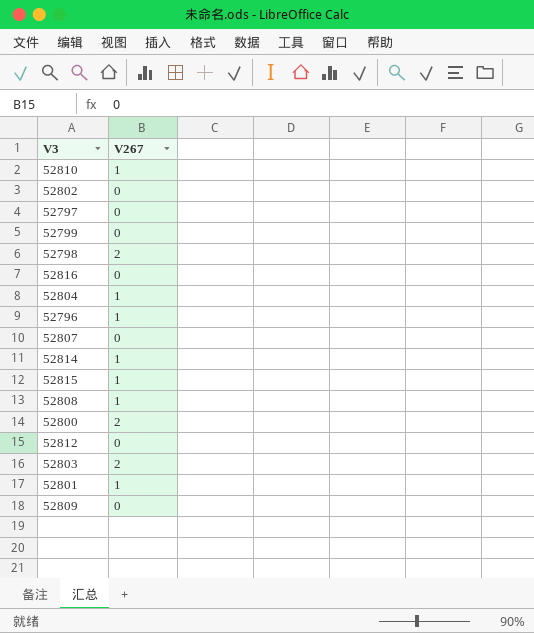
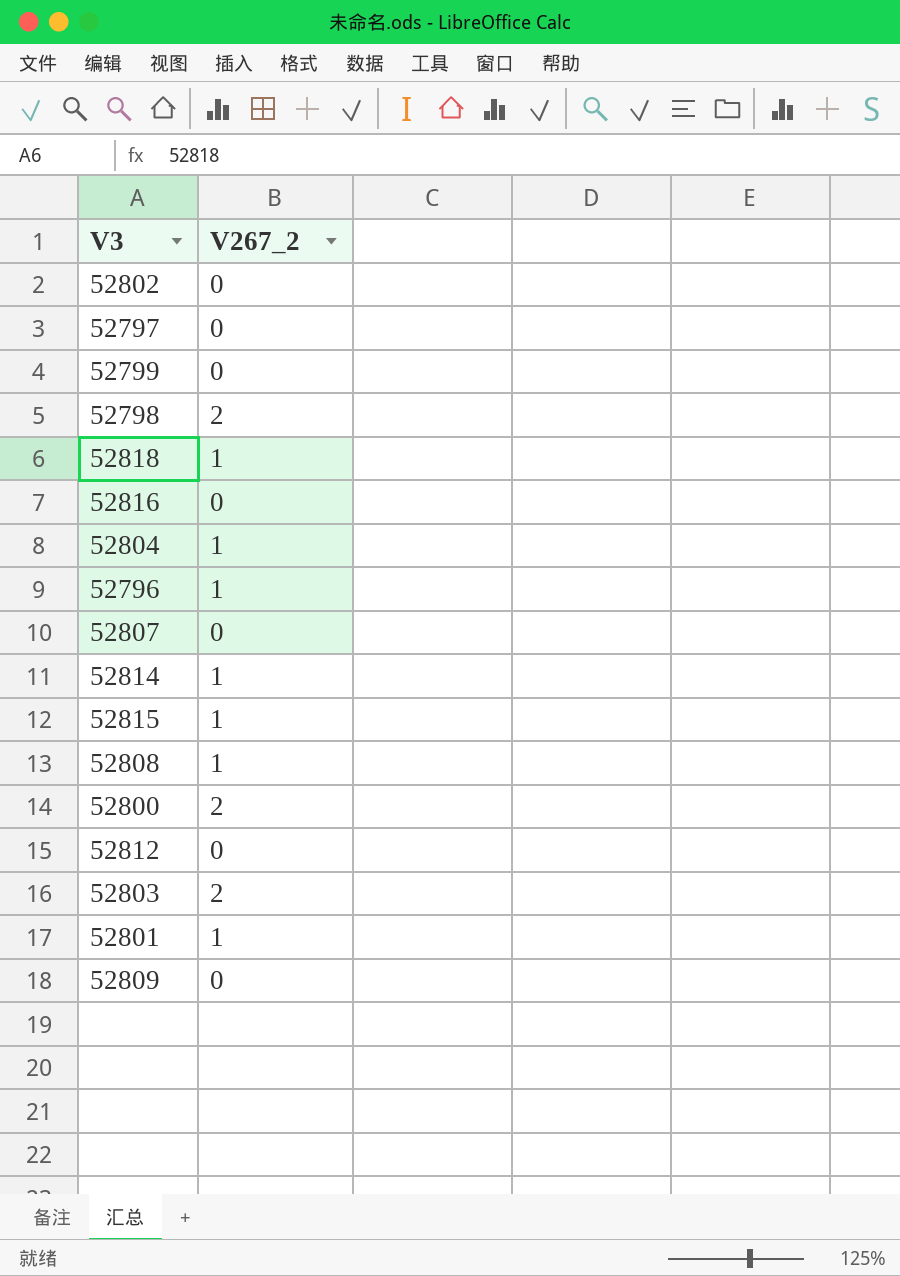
column name: V267 -> V267_2
row 52810: 1 -> none
row 52818: none -> 1

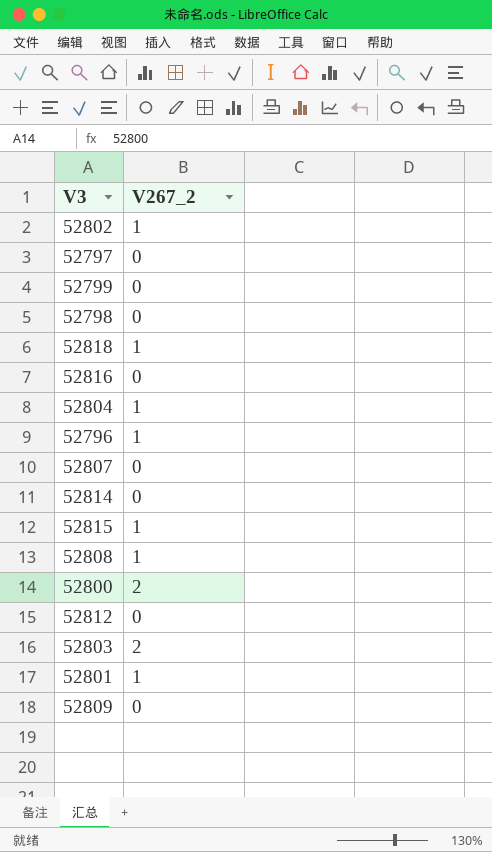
52802 | V267_2: 0 -> 1
52798 | V267_2: 2 -> 0
52814 | V267_2: 1 -> 0

